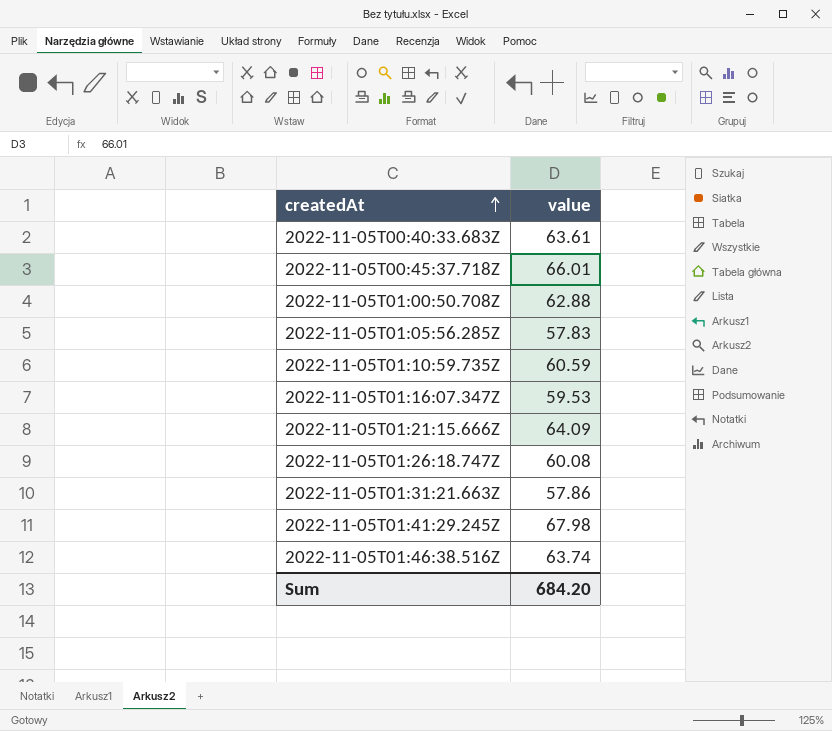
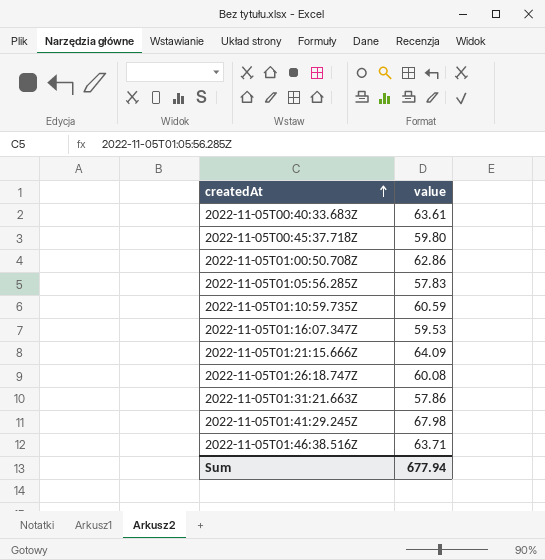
2022-11-05T00:45:37.718Z | value: 66.01 -> 59.80
2022-11-05T01:00:50.708Z | value: 62.88 -> 62.86
2022-11-05T01:46:38.516Z | value: 63.74 -> 63.71
Sum | value: 684.20 -> 677.94

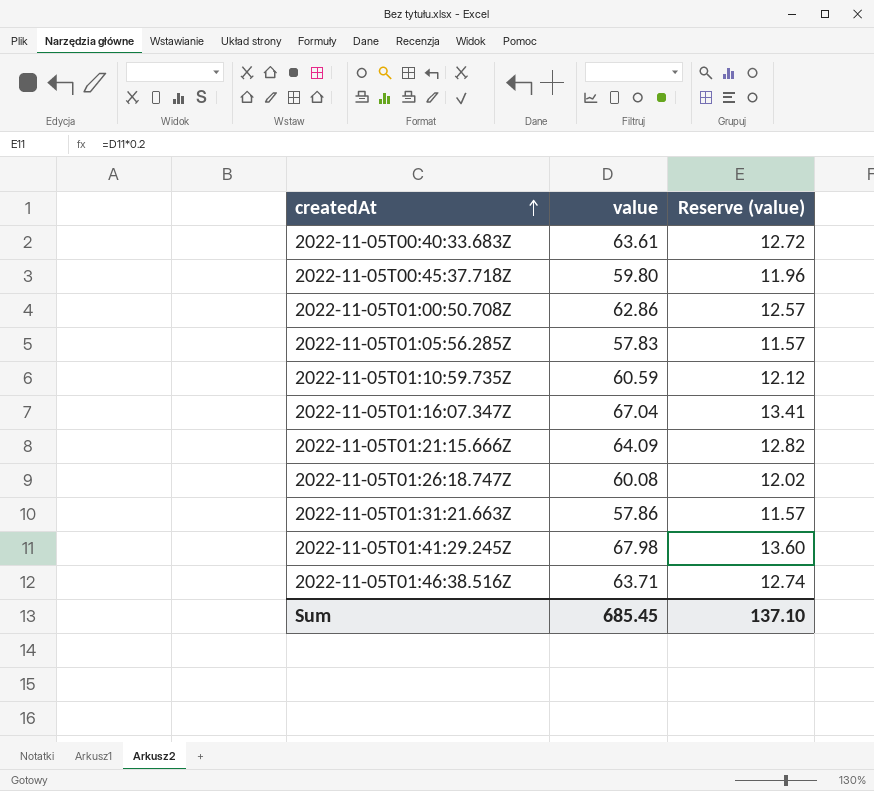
column Reserve (value) | formula: none -> [value] * 0.2
2022-11-05T01:16:07.347Z | value: 59.53 -> 67.04
Sum | value: 677.94 -> 685.45

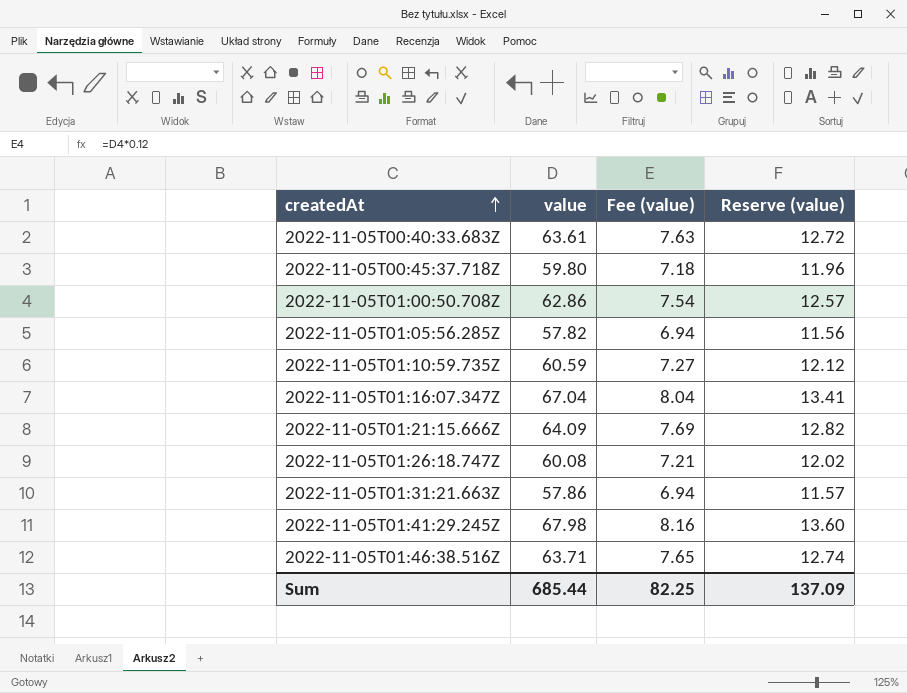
column Fee (value) | formula: none -> [value] * 0.12
2022-11-05T01:05:56.285Z | value: 57.83 -> 57.82
2022-11-05T01:05:56.285Z | Reserve (value): 11.57 -> 11.56
Sum | value: 685.45 -> 685.44
Sum | Reserve (value): 137.10 -> 137.09

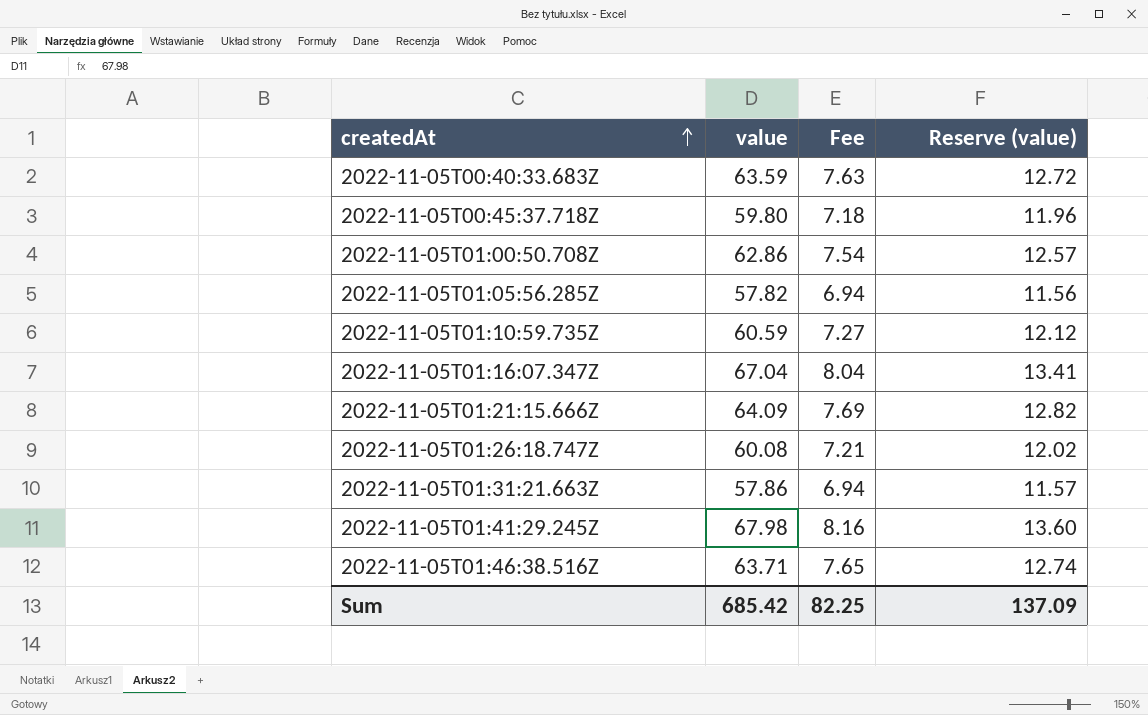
column name: Fee (value) -> Fee
2022-11-05T00:40:33.683Z | value: 63.61 -> 63.59
Sum | value: 685.44 -> 685.42

